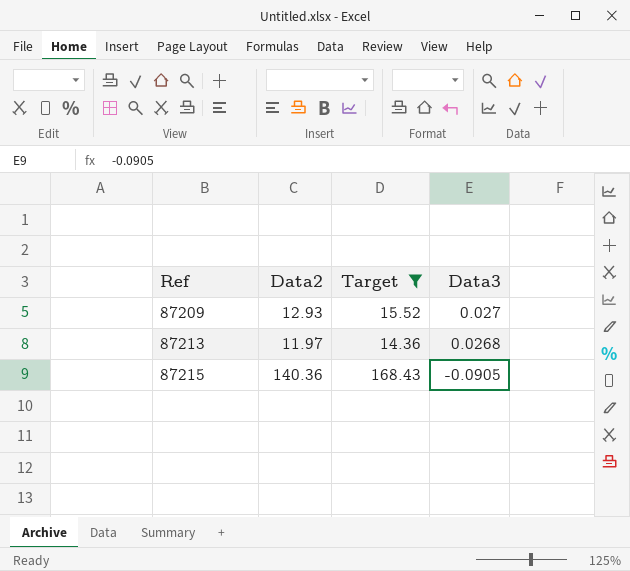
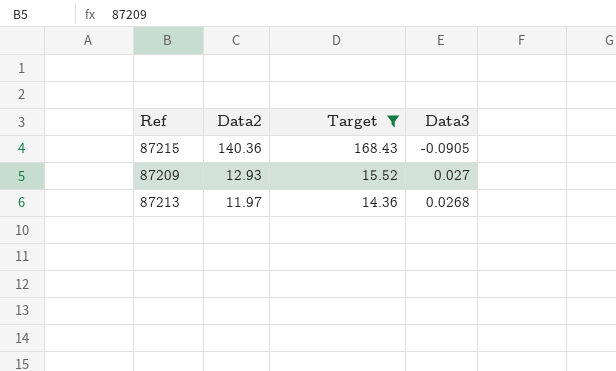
row order: Ref ascending -> Data2 descending

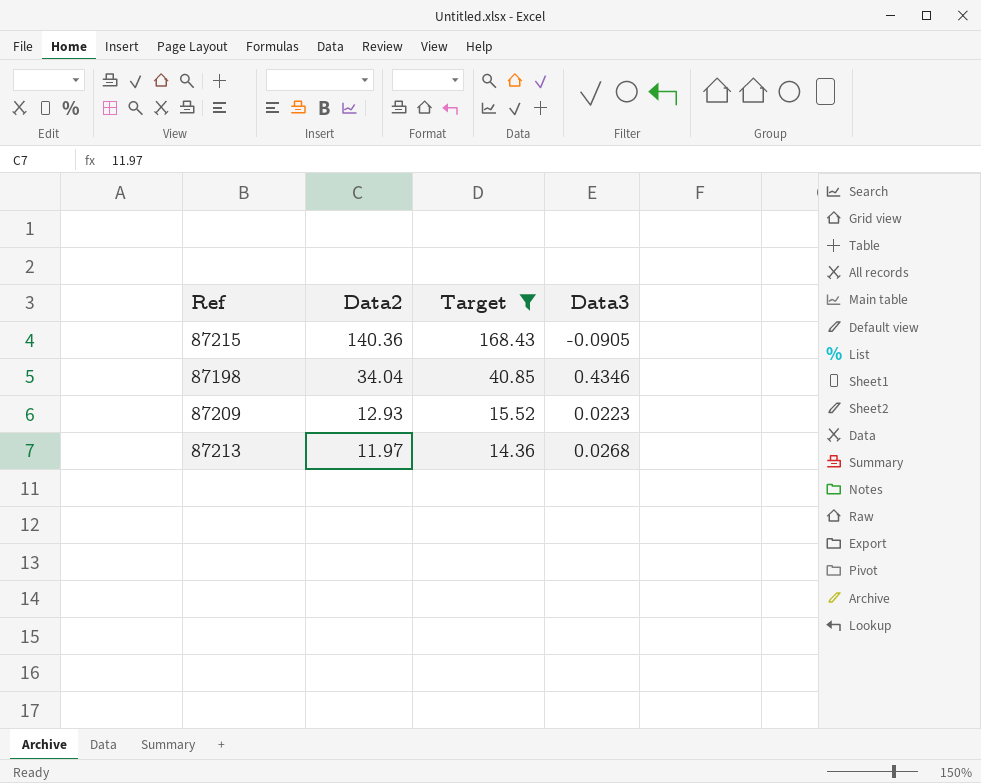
row 87198: none -> 34.04 | 40.85 | 0.4346
87209 | Data3: 0.027 -> 0.0223

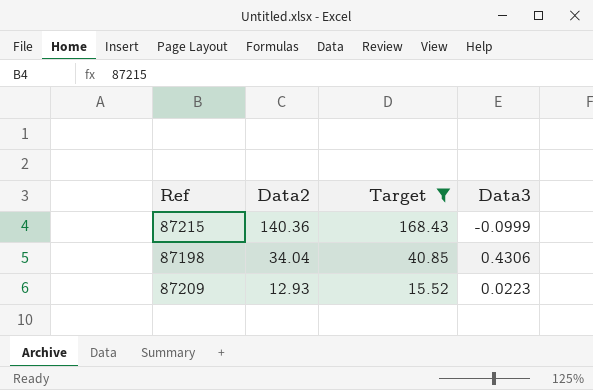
row 87213: 11.97 | 14.36 | 0.0268 -> none
87215 | Data3: -0.0905 -> -0.0999
87198 | Data3: 0.4346 -> 0.4306

